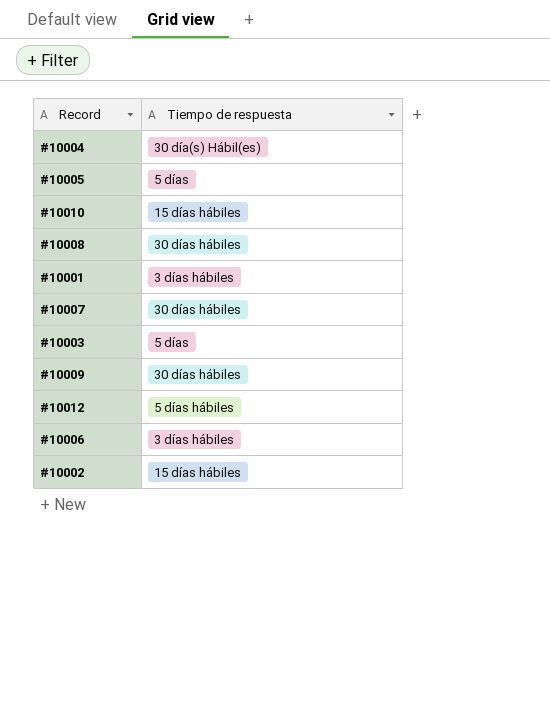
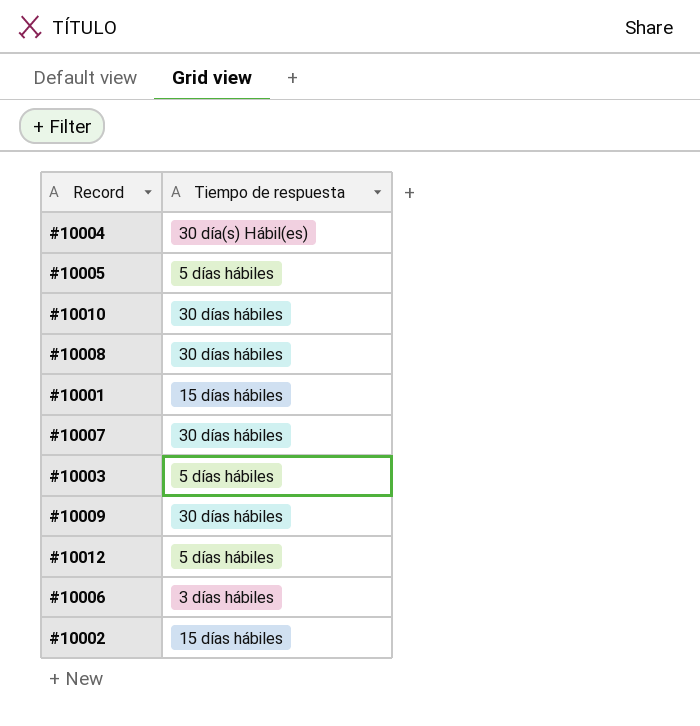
#10005 | Tiempo de respuesta: 5 días -> 5 días hábiles
#10010 | Tiempo de respuesta: 15 días hábiles -> 30 días hábiles
#10001 | Tiempo de respuesta: 3 días hábiles -> 15 días hábiles
#10003 | Tiempo de respuesta: 5 días -> 5 días hábiles

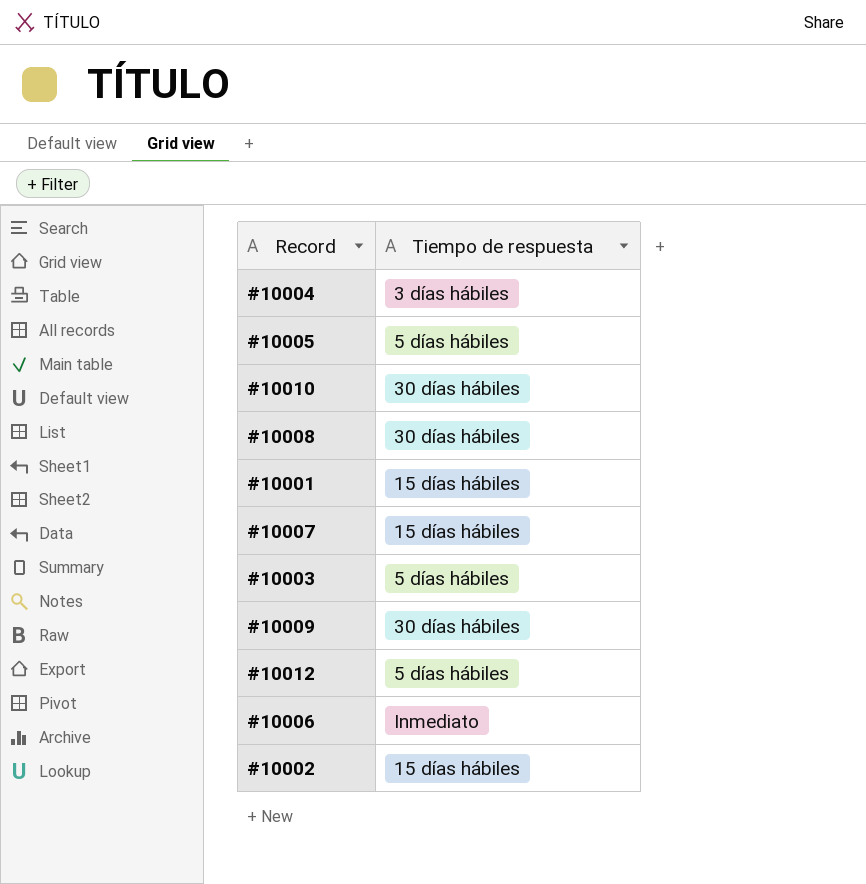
#10004 | Tiempo de respuesta: 30 día(s) Hábil(es) -> 3 días hábiles
#10007 | Tiempo de respuesta: 30 días hábiles -> 15 días hábiles
#10006 | Tiempo de respuesta: 3 días hábiles -> Inmediato

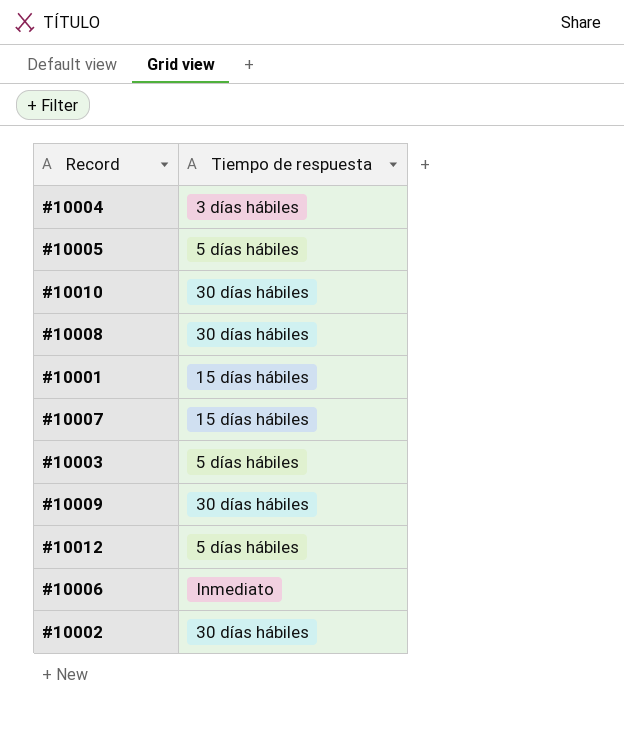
#10002 | Tiempo de respuesta: 15 días hábiles -> 30 días hábiles

